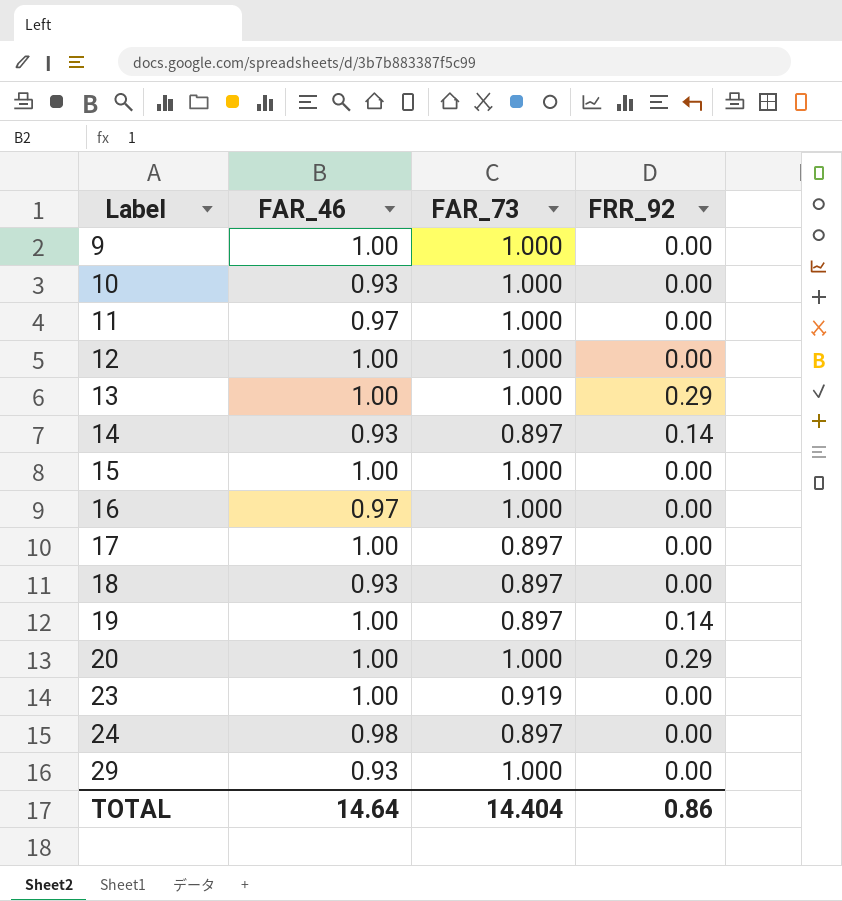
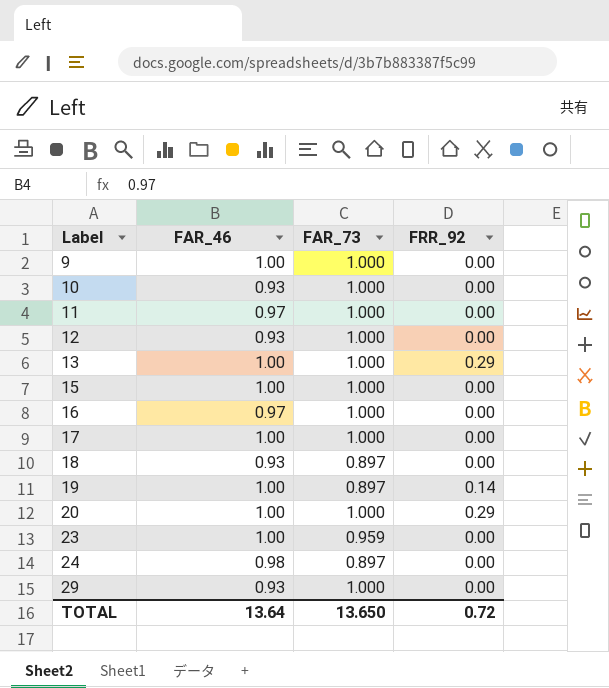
row 14: 0.93 | 0.897 | 0.14 -> none
12 | FAR_46: 1.00 -> 0.93
17 | FAR_73: 0.897 -> 1.000
23 | FAR_73: 0.919 -> 0.959
TOTAL | FAR_46: 14.64 -> 13.64
TOTAL | FAR_73: 14.404 -> 13.650
TOTAL | FRR_92: 0.86 -> 0.72

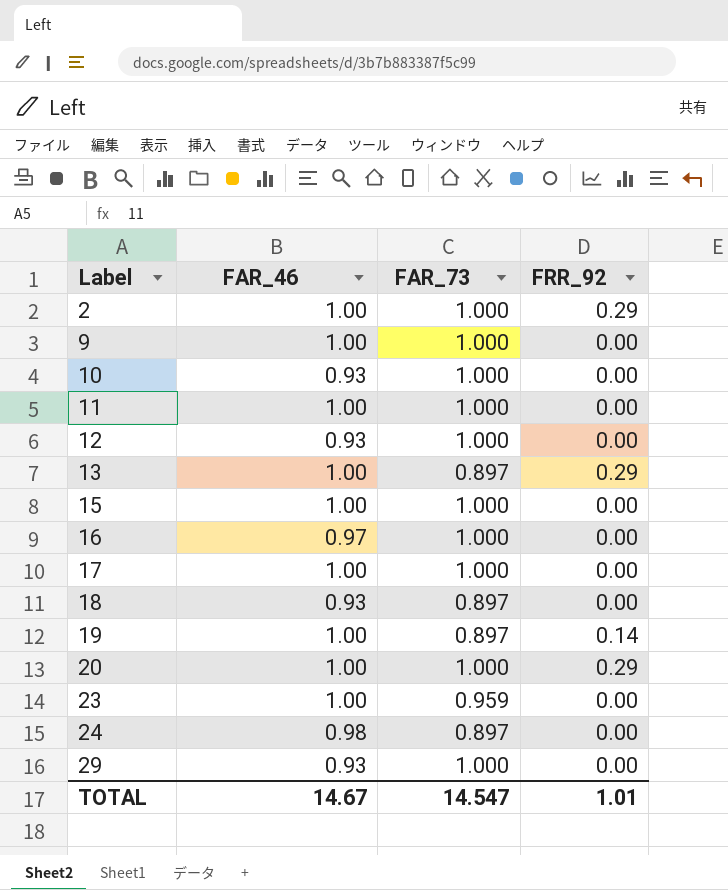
row 2: none -> 1.00 | 1.000 | 0.29
11 | FAR_46: 0.97 -> 1.00
13 | FAR_73: 1.000 -> 0.897
TOTAL | FAR_46: 13.64 -> 14.67
TOTAL | FAR_73: 13.650 -> 14.547
TOTAL | FRR_92: 0.72 -> 1.01

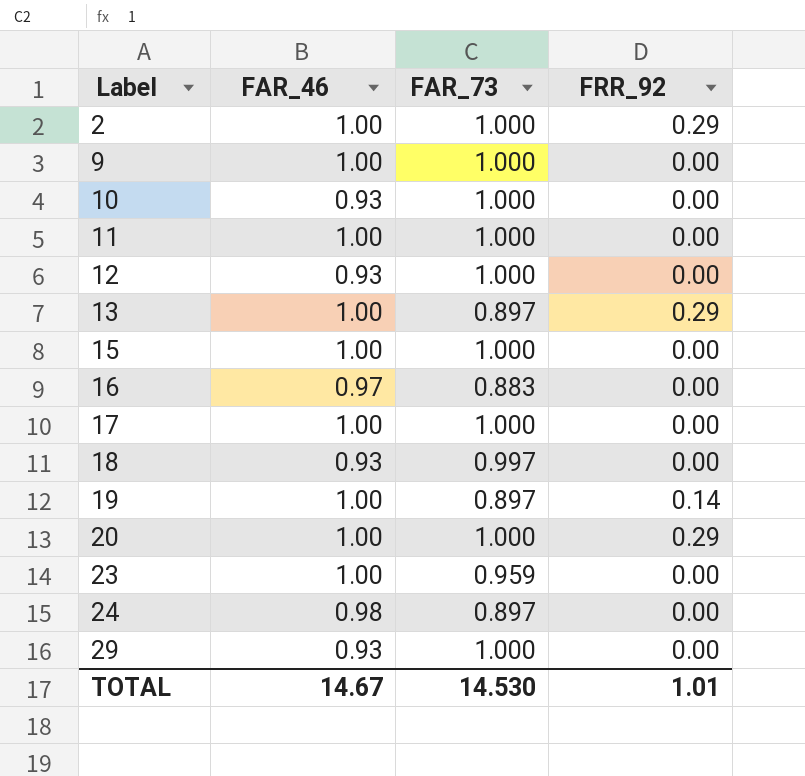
16 | FAR_73: 1.000 -> 0.883
18 | FAR_73: 0.897 -> 0.997
TOTAL | FAR_73: 14.547 -> 14.530

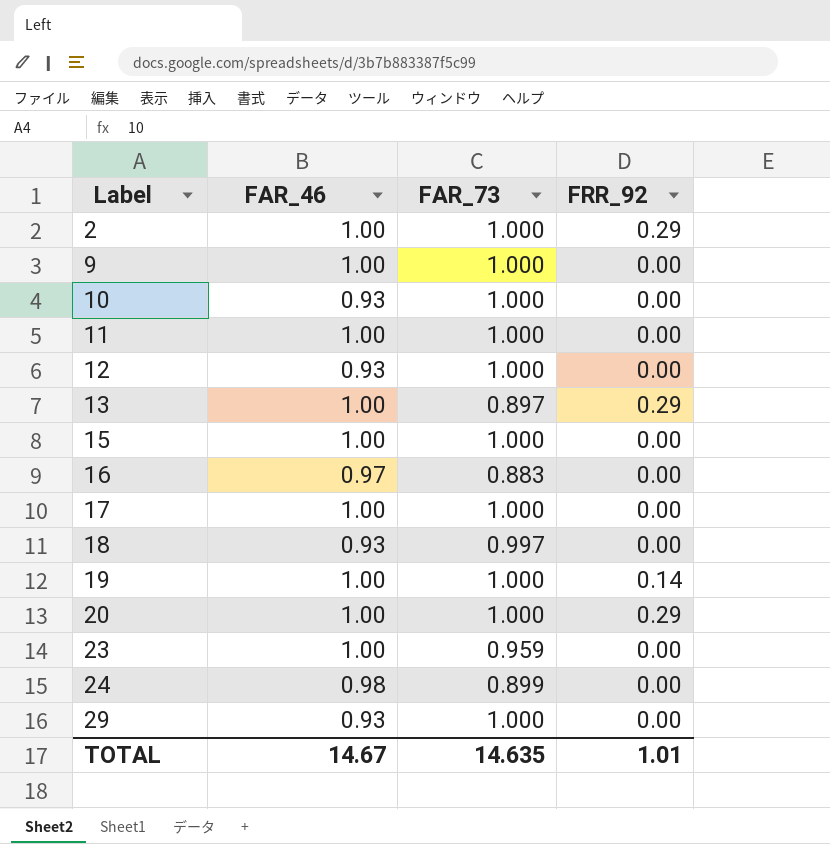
19 | FAR_73: 0.897 -> 1.000
24 | FAR_73: 0.897 -> 0.899
TOTAL | FAR_73: 14.530 -> 14.635

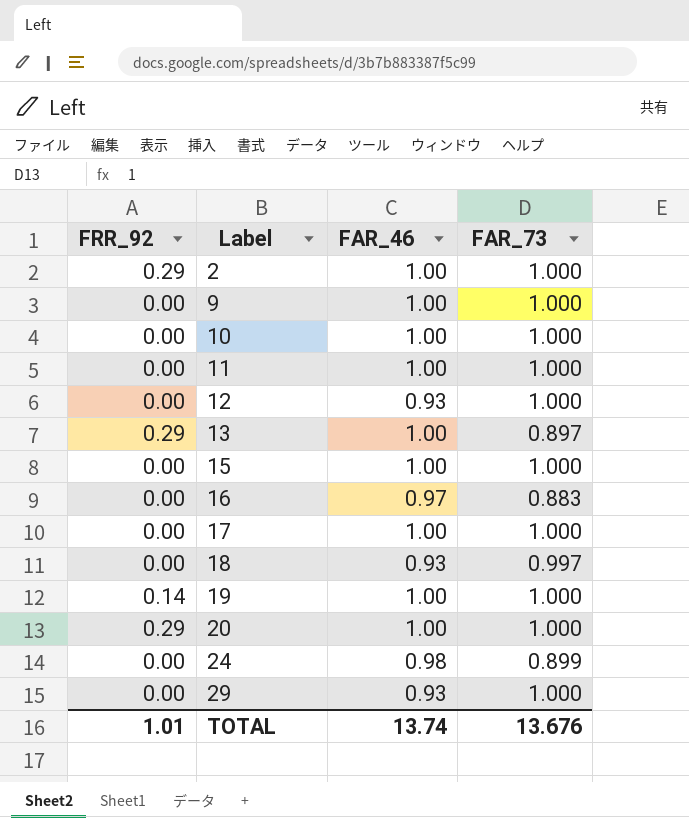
column FRR_92 | position: 4 -> 1
row 23: 1.00 | 0.959 | 0.00 -> none
10 | FAR_46: 0.93 -> 1.00
TOTAL | FAR_46: 14.67 -> 13.74
TOTAL | FAR_73: 14.635 -> 13.676

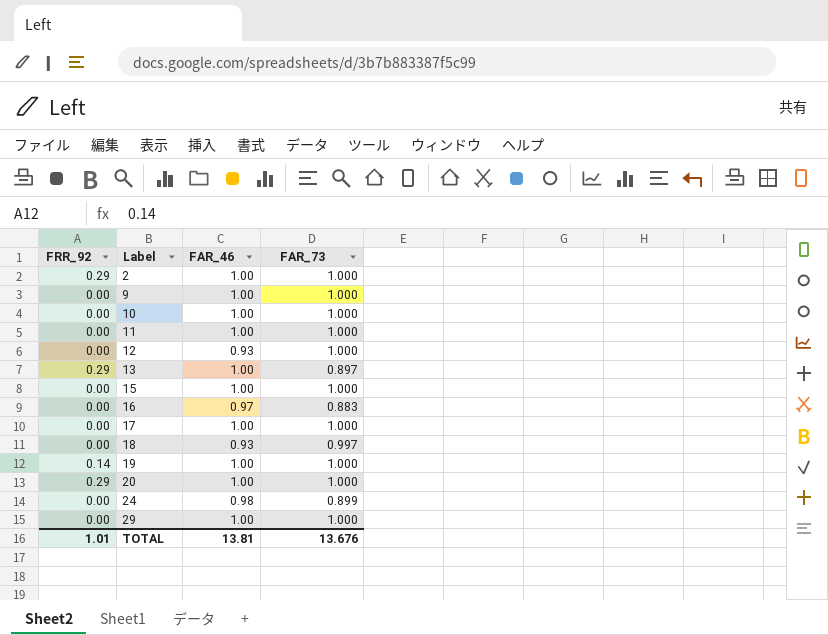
29 | FAR_46: 0.93 -> 1.00
TOTAL | FAR_46: 13.74 -> 13.81

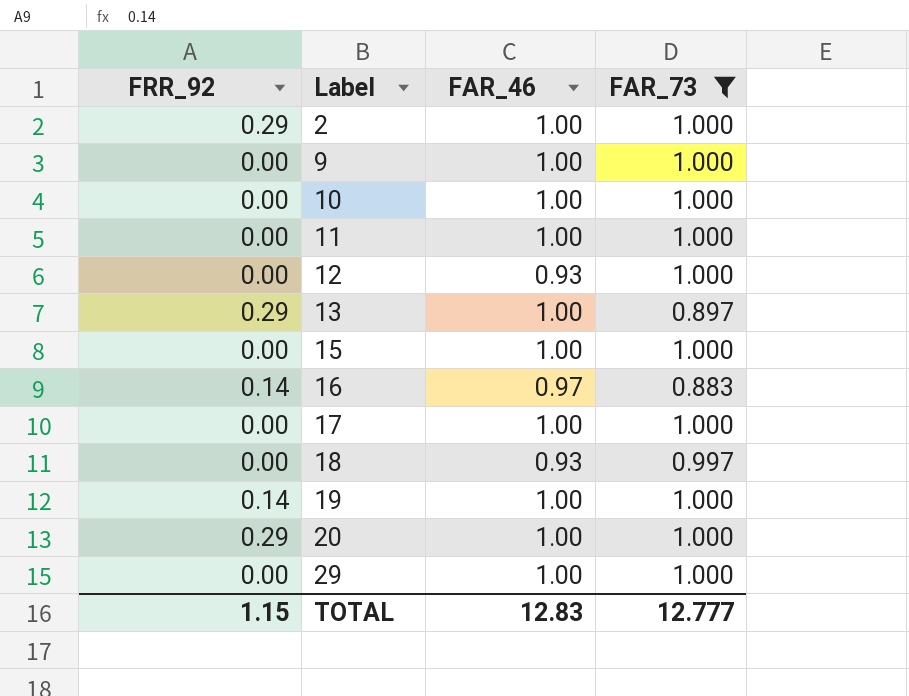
filter: none -> FAR_73 != 0.899
16 | FRR_92: 0.00 -> 0.14
TOTAL | FRR_92: 1.01 -> 1.15
TOTAL | FAR_46: 13.81 -> 12.83
TOTAL | FAR_73: 13.676 -> 12.777

